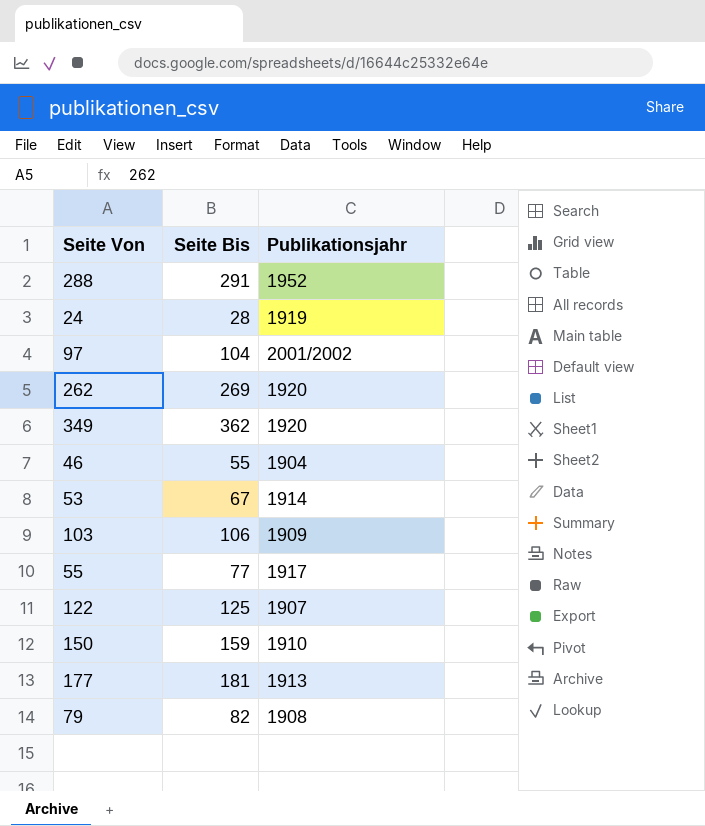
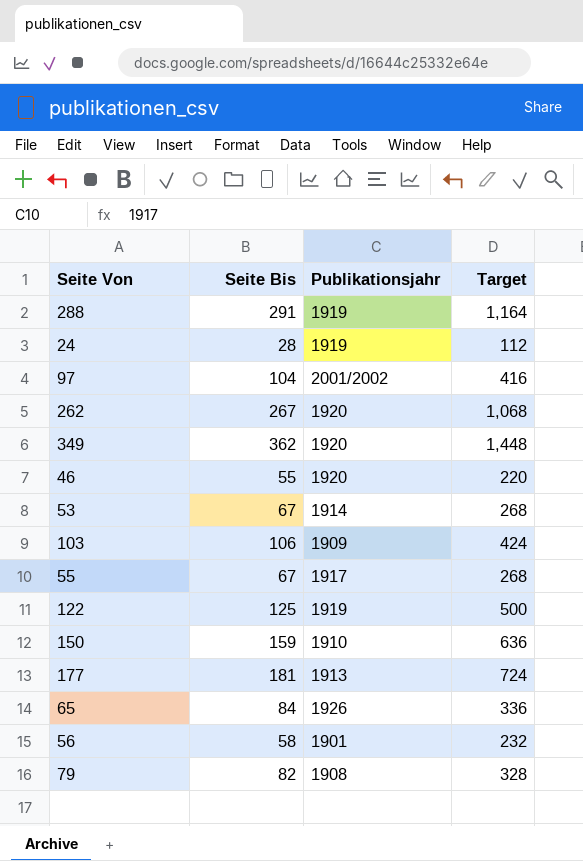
column Target | formula: none -> [Seite Bis] * 4
288 | Publikationsjahr: 1952 -> 1919
262 | Seite Bis: 269 -> 267
46 | Publikationsjahr: 1904 -> 1920
55 | Seite Bis: 77 -> 67
122 | Publikationsjahr: 1907 -> 1919
row 65: none -> 84 | 1926 | 336
row 56: none -> 58 | 1901 | 232

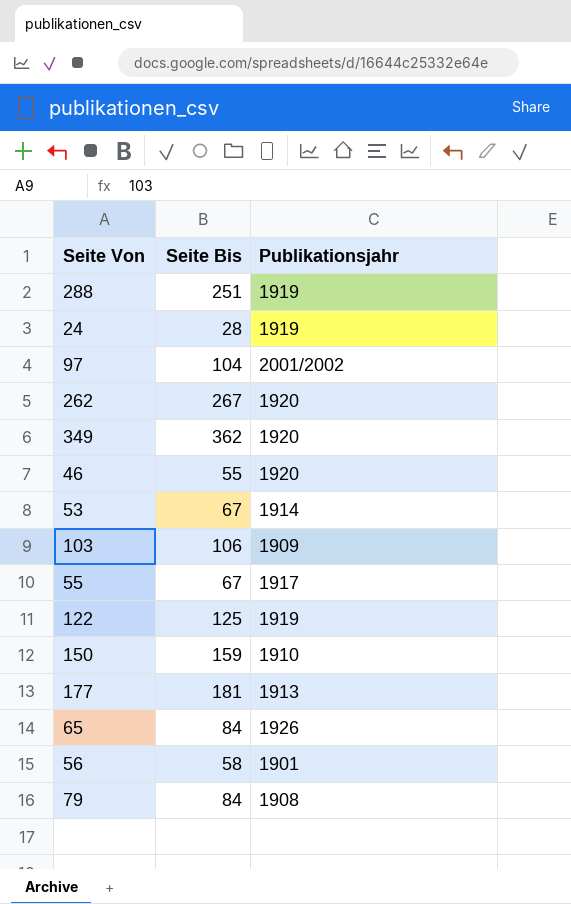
column Target | formula: [Seite Bis] * 4 -> none
288 | Seite Bis: 291 -> 251
79 | Seite Bis: 82 -> 84

